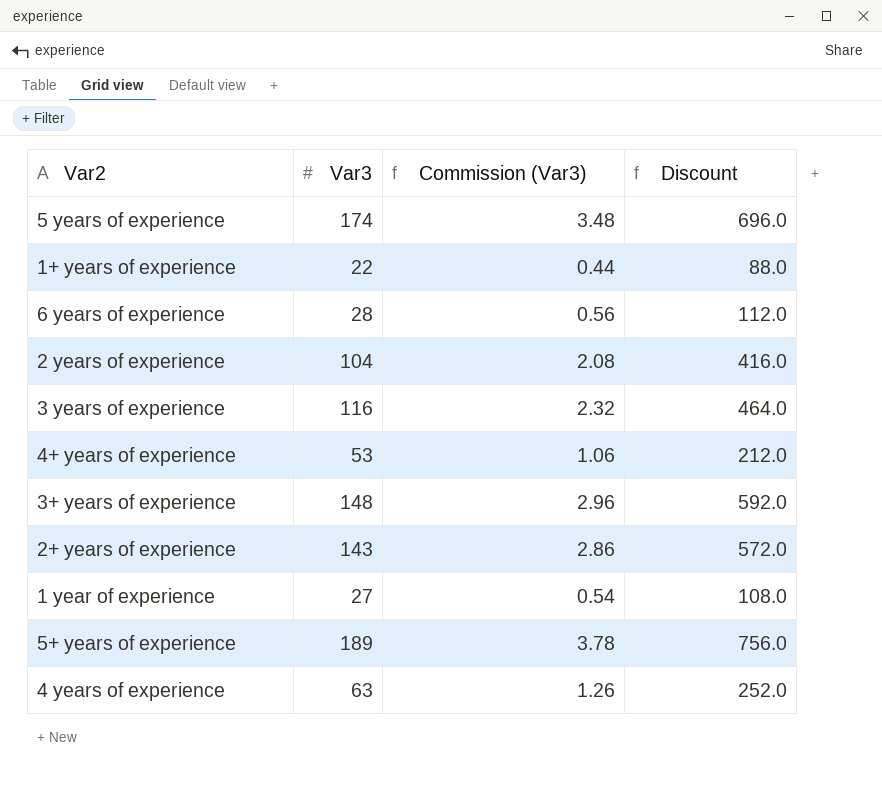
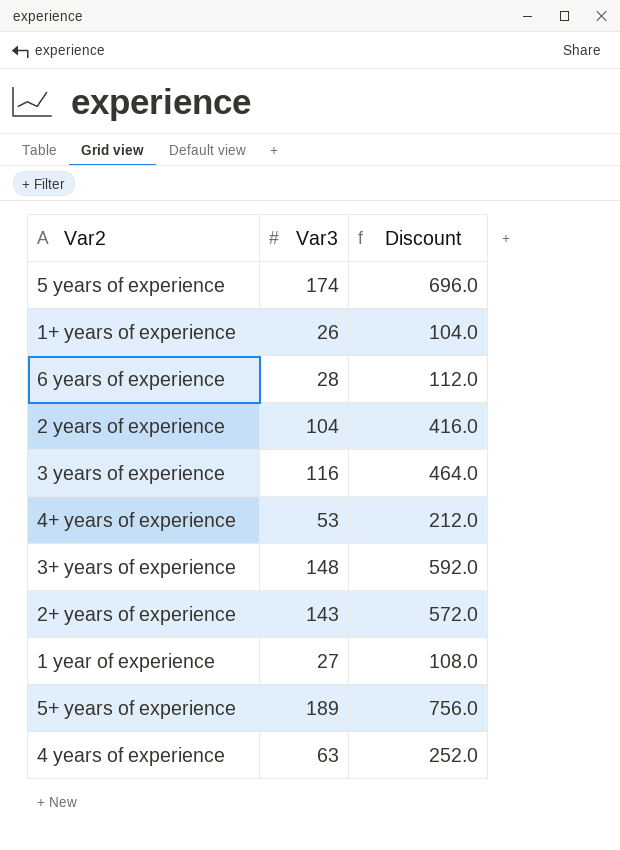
column Commission (Var3) | formula: [Var3] * 0.02 -> none
1+ years of experience | Var3: 22 -> 26
1+ years of experience | Discount: 88.0 -> 104.0

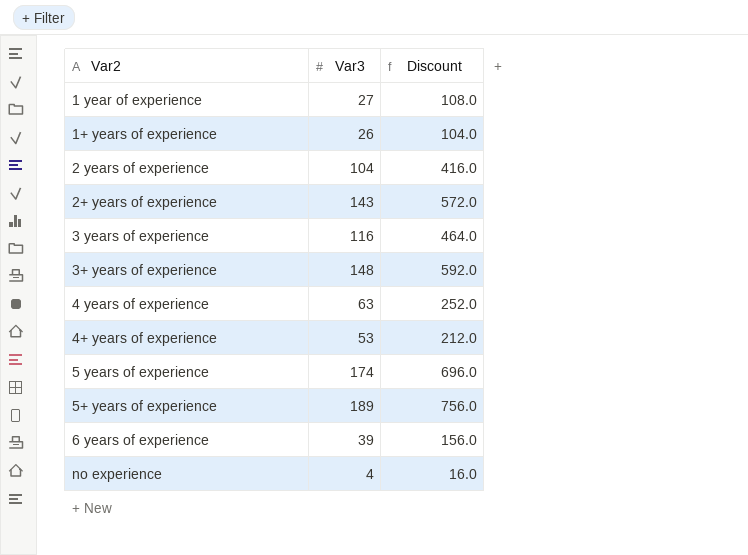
row order: none -> Var2 ascending
6 years of experience | Var3: 28 -> 39
6 years of experience | Discount: 112.0 -> 156.0
row no experience: none -> 4 | 16.0

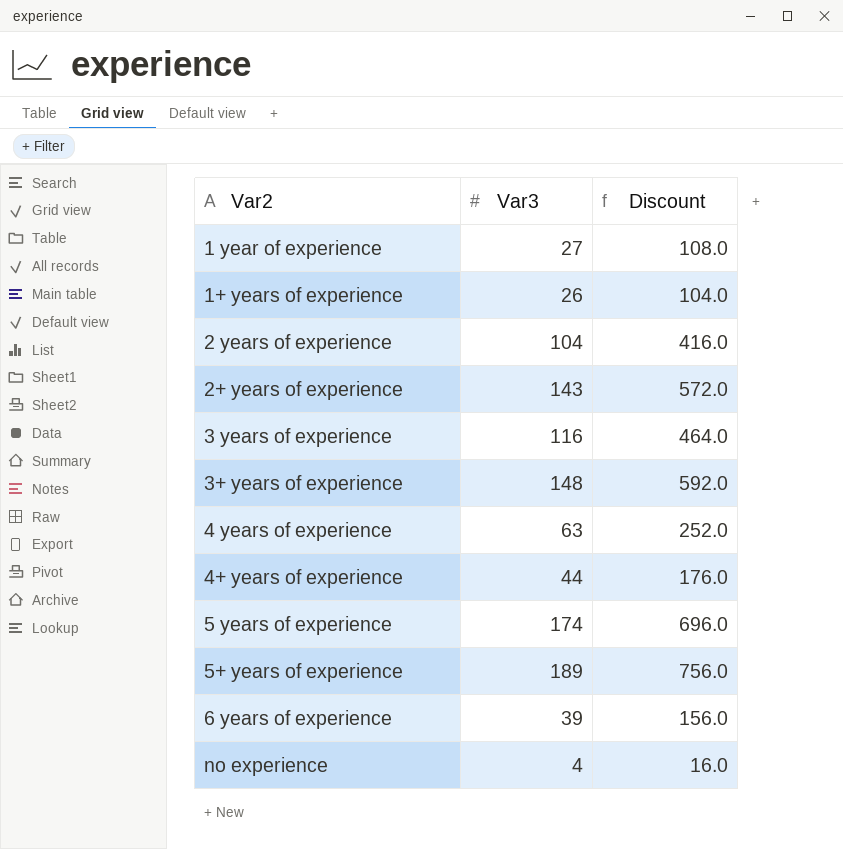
4+ years of experience | Var3: 53 -> 44
4+ years of experience | Discount: 212.0 -> 176.0

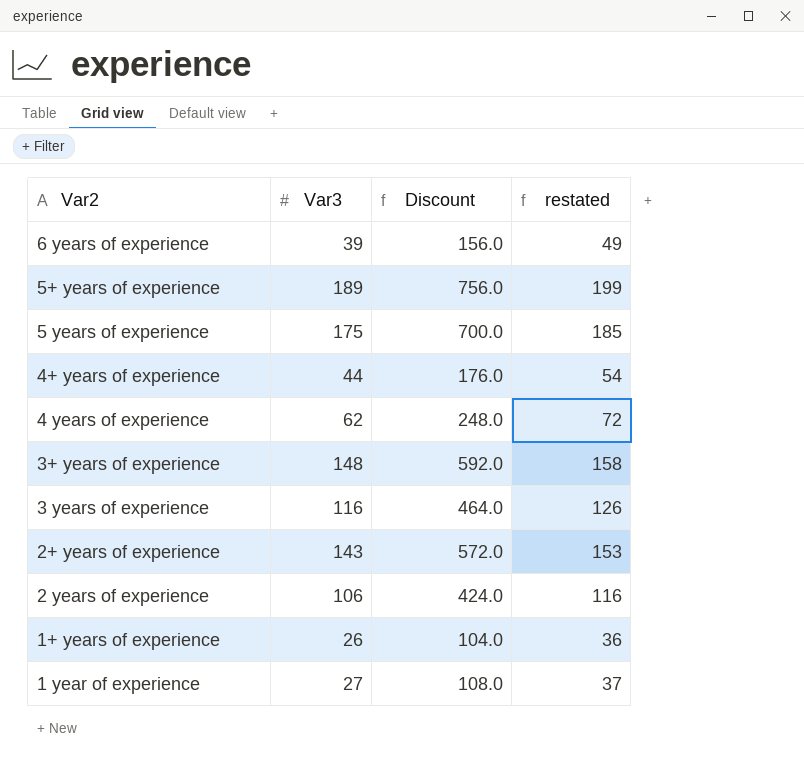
row order: Var2 ascending -> Var2 descending
column restated | formula: none -> [Var3] + 10
row no experience: 4 | 16.0 -> none
5 years of experience | Var3: 174 -> 175
5 years of experience | Discount: 696.0 -> 700.0
4 years of experience | Var3: 63 -> 62
4 years of experience | Discount: 252.0 -> 248.0
2 years of experience | Var3: 104 -> 106
2 years of experience | Discount: 416.0 -> 424.0

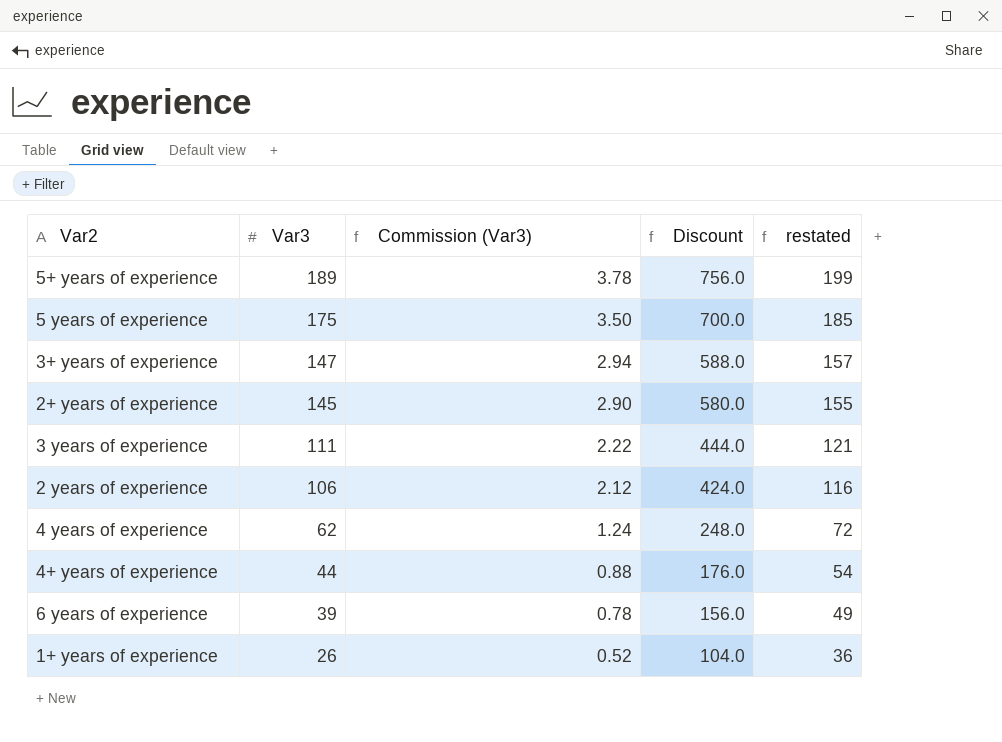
row order: Var2 descending -> Var3 descending
column Commission (Var3) | formula: none -> [Var3] * 0.02
row 1 year of experience: 27 | 108.0 | 37 -> none
3+ years of experience | Var3: 148 -> 147
3+ years of experience | Discount: 592.0 -> 588.0
3+ years of experience | restated: 158 -> 157
2+ years of experience | Var3: 143 -> 145
2+ years of experience | Discount: 572.0 -> 580.0
2+ years of experience | restated: 153 -> 155
3 years of experience | Var3: 116 -> 111
3 years of experience | Discount: 464.0 -> 444.0
3 years of experience | restated: 126 -> 121

